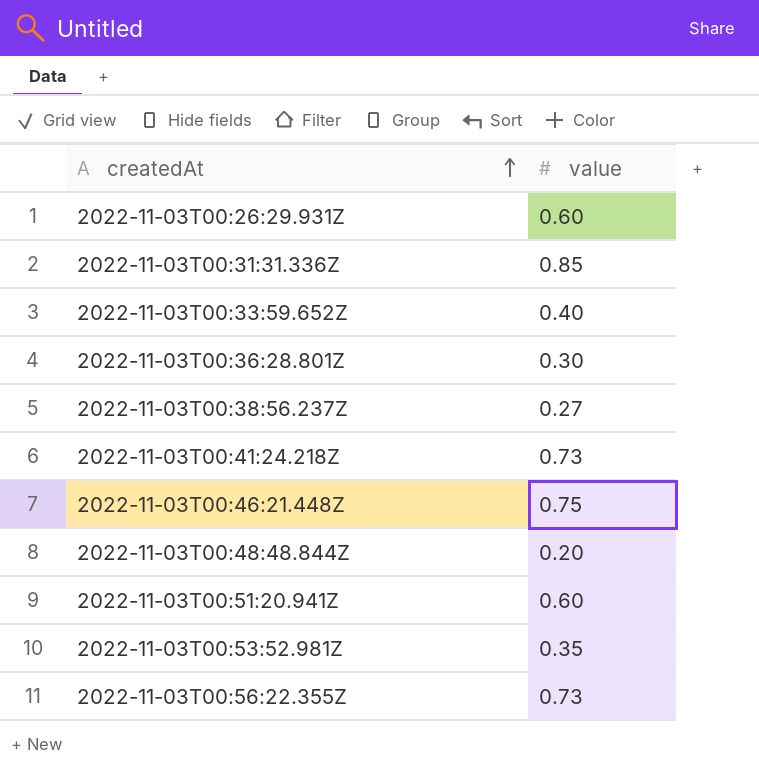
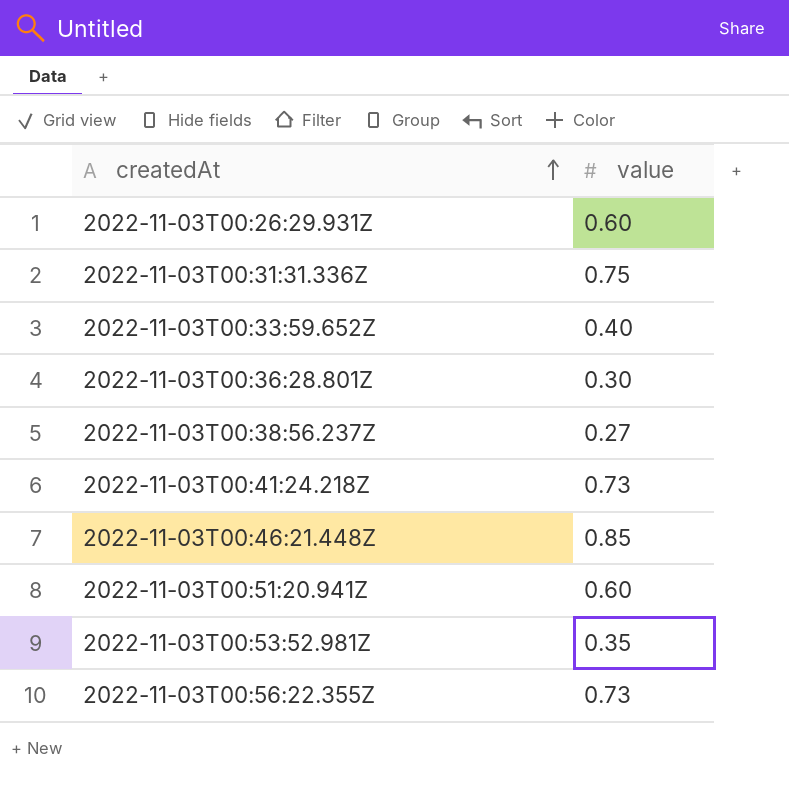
row 2022-11-03T00:48:48.844Z: 0.20 -> none
2022-11-03T00:31:31.336Z | value: 0.85 -> 0.75
2022-11-03T00:46:21.448Z | value: 0.75 -> 0.85

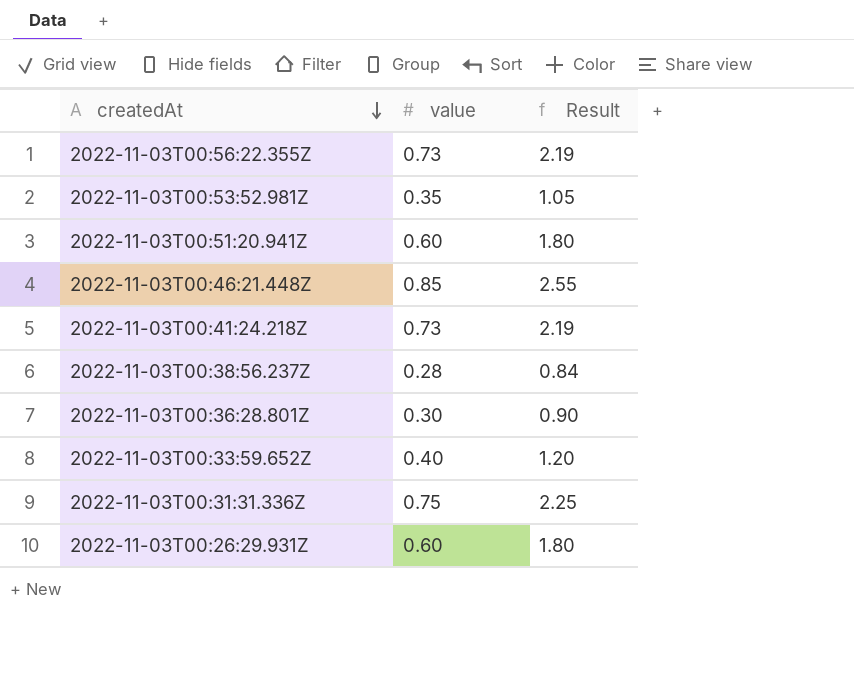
row order: createdAt ascending -> createdAt descending
column Result | formula: none -> [value] * 3
2022-11-03T00:38:56.237Z | value: 0.27 -> 0.28

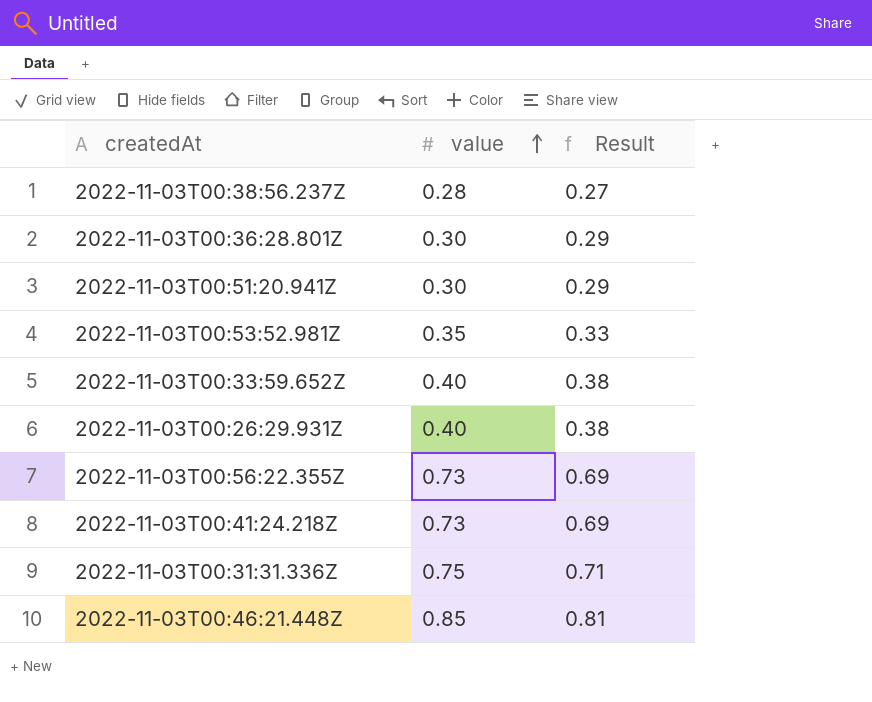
row order: createdAt descending -> value ascending
column Result | formula: [value] * 3 -> [value] * 0.95
2022-11-03T00:51:20.941Z | value: 0.60 -> 0.30
2022-11-03T00:26:29.931Z | value: 0.60 -> 0.40

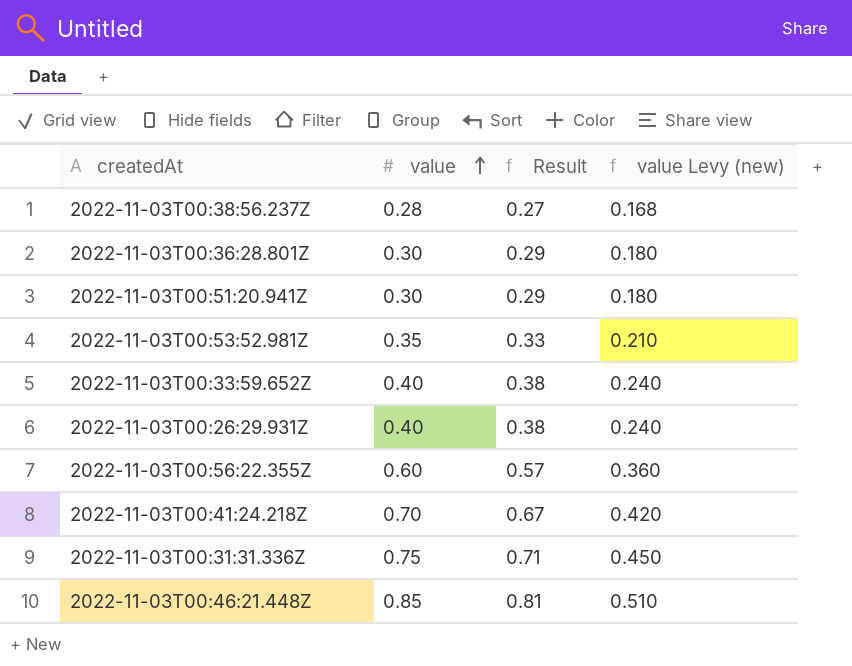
column value Levy (new) | formula: none -> [value] * 0.6
2022-11-03T00:56:22.355Z | value: 0.73 -> 0.60
2022-11-03T00:56:22.355Z | Result: 0.69 -> 0.57
2022-11-03T00:41:24.218Z | value: 0.73 -> 0.70
2022-11-03T00:41:24.218Z | Result: 0.69 -> 0.67

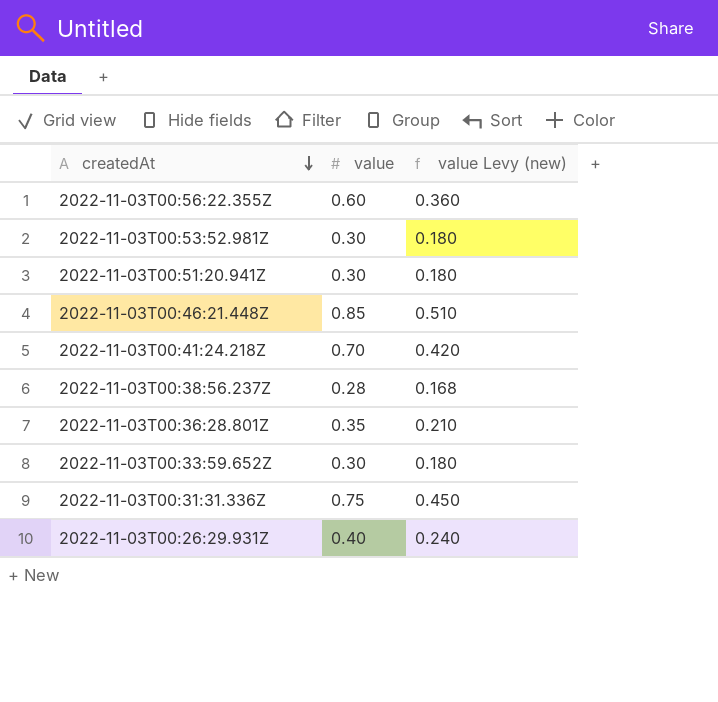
row order: value ascending -> createdAt descending
column Result | formula: [value] * 0.95 -> none
2022-11-03T00:53:52.981Z | value: 0.35 -> 0.30
2022-11-03T00:53:52.981Z | value Levy (new): 0.210 -> 0.180
2022-11-03T00:36:28.801Z | value: 0.30 -> 0.35
2022-11-03T00:36:28.801Z | value Levy (new): 0.180 -> 0.210
2022-11-03T00:33:59.652Z | value: 0.40 -> 0.30
2022-11-03T00:33:59.652Z | value Levy (new): 0.240 -> 0.180

